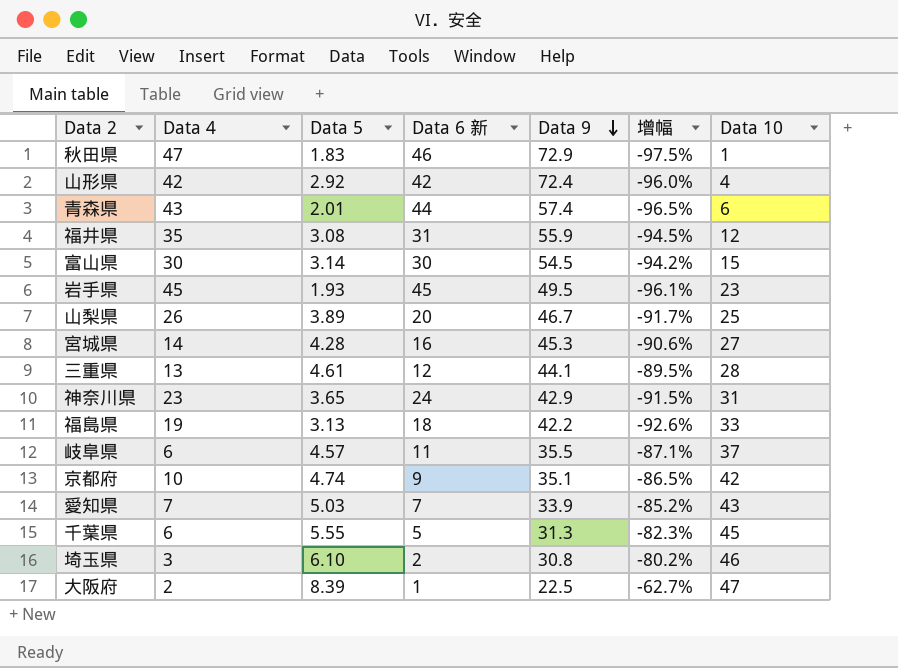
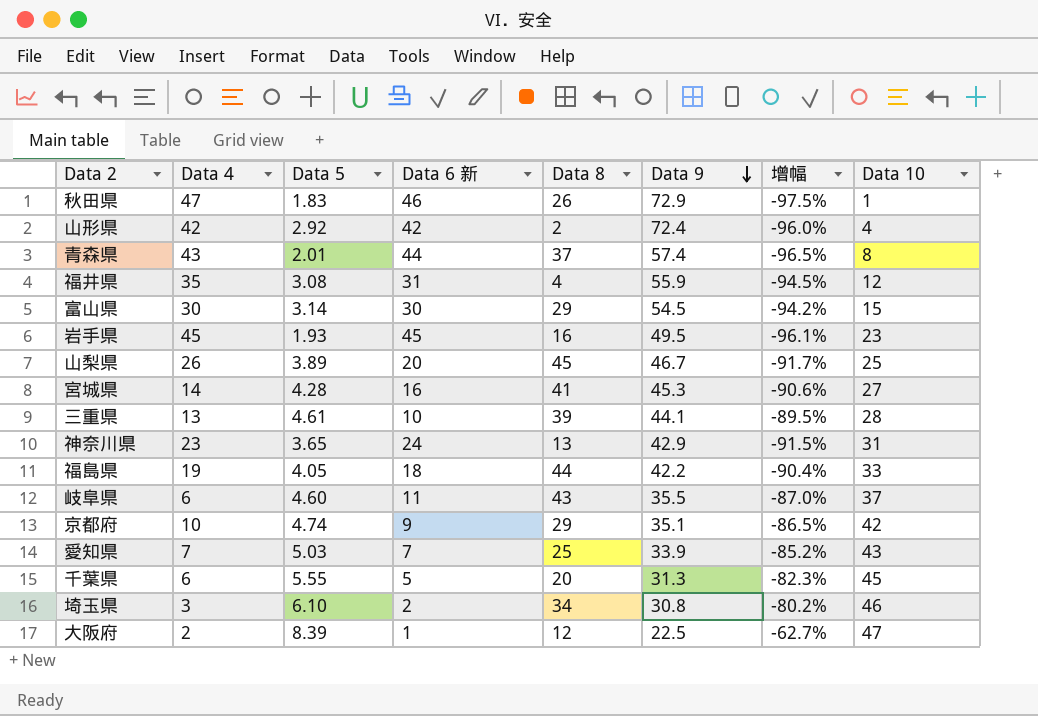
column Data 8 | position: none -> 5
青森県 | Data 10: 6 -> 8
三重県 | Data 6 新: 12 -> 10
福島県 | Data 5: 3.13 -> 4.05
福島県 | 增幅: -92.6% -> -90.4%
岐阜県 | Data 5: 4.57 -> 4.60
岐阜県 | 增幅: -87.1% -> -87.0%

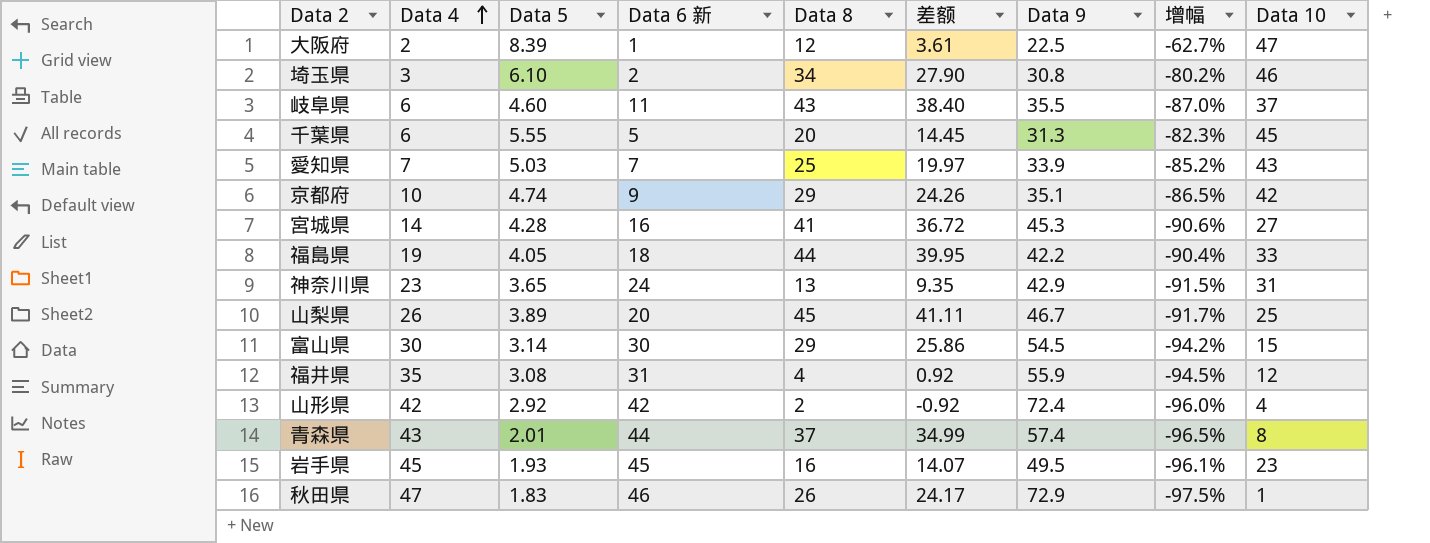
row order: Data 9 descending -> Data 4 ascending
column 差额 | formula: none -> [Data 8] - [Data 5]
row 三重県: 13 | 4.61 | 10 | 39 | 44.1 | -89.5% | 28 -> none

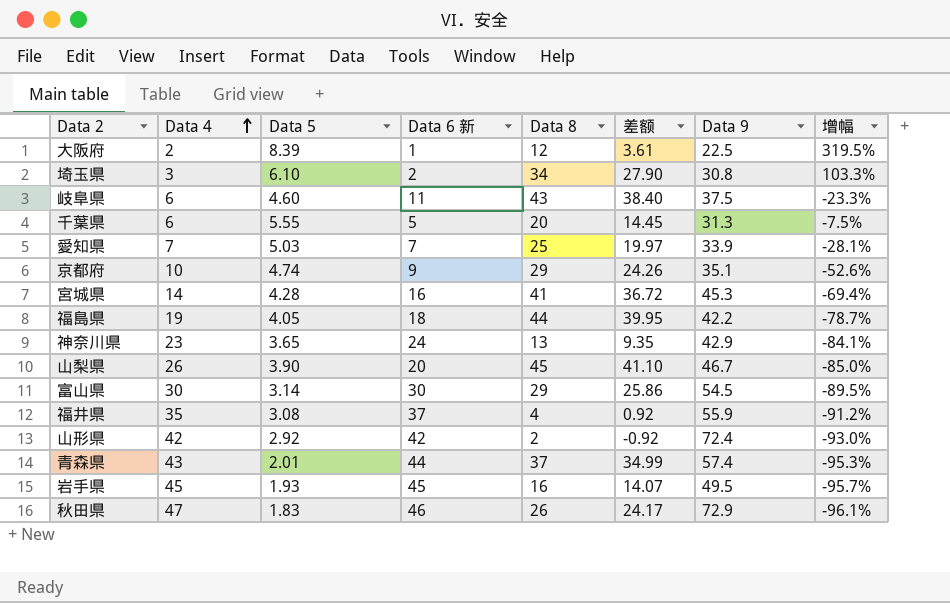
column Data 10 | position: 9 -> none
column 增幅 | formula: ([Data 5] - [Data 9]) / [Data 9] -> ([Data 5] - [Data 4]) / [Data 4]
岐阜県 | Data 9: 35.5 -> 37.5
山梨県 | Data 5: 3.89 -> 3.90
山梨県 | 差额: 41.11 -> 41.10
福井県 | Data 6 新: 31 -> 37

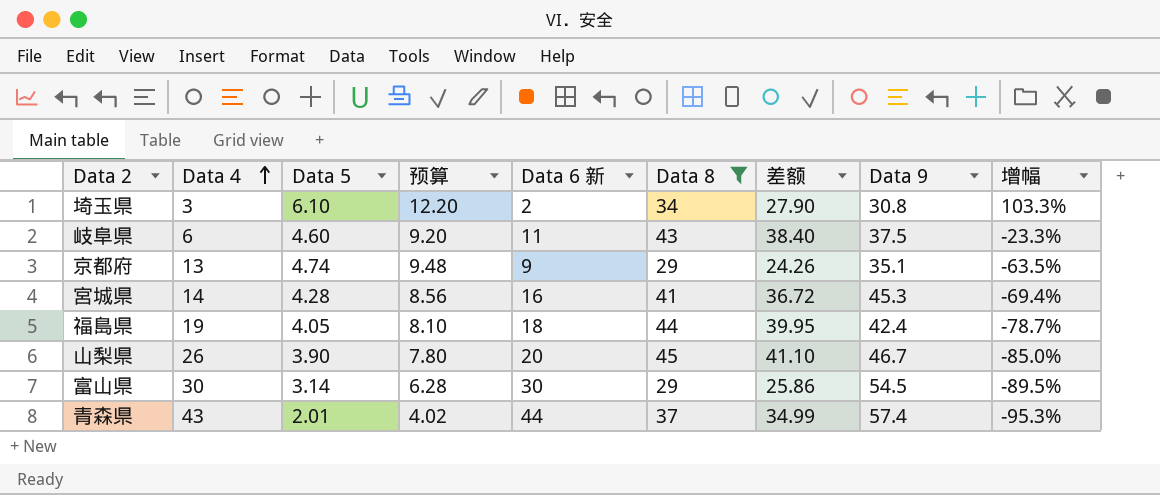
filter: none -> Data 8 >= 29
column 预算 | formula: none -> [Data 5] * 2
京都府 | Data 4: 10 -> 13
京都府 | 增幅: -52.6% -> -63.5%
福島県 | Data 9: 42.2 -> 42.4

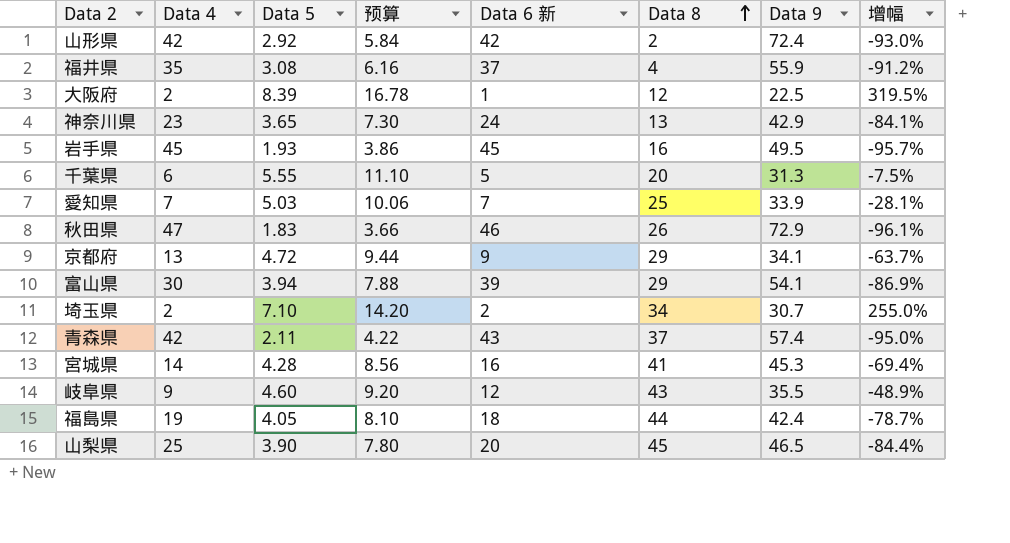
filter: Data 8 >= 29 -> none
row order: Data 4 ascending -> Data 8 ascending
column 差额 | formula: [Data 8] - [Data 5] -> none
京都府 | Data 5: 4.74 -> 4.72
京都府 | 预算: 9.48 -> 9.44
京都府 | Data 9: 35.1 -> 34.1
京都府 | 增幅: -63.5% -> -63.7%
富山県 | Data 5: 3.14 -> 3.94
富山県 | 预算: 6.28 -> 7.88
富山県 | Data 6 新: 30 -> 39
富山県 | Data 9: 54.5 -> 54.1
富山県 | 增幅: -89.5% -> -86.9%
埼玉県 | Data 4: 3 -> 2
埼玉県 | Data 5: 6.10 -> 7.10
埼玉県 | 预算: 12.20 -> 14.20
埼玉県 | Data 9: 30.8 -> 30.7
埼玉県 | 增幅: 103.3% -> 255.0%
青森県 | Data 4: 43 -> 42
青森県 | Data 5: 2.01 -> 2.11
青森県 | 预算: 4.02 -> 4.22
青森県 | Data 6 新: 44 -> 43
青森県 | 增幅: -95.3% -> -95.0%
岐阜県 | Data 4: 6 -> 9
岐阜県 | Data 6 新: 11 -> 12
岐阜県 | Data 9: 37.5 -> 35.5
岐阜県 | 增幅: -23.3% -> -48.9%
山梨県 | Data 4: 26 -> 25
山梨県 | Data 9: 46.7 -> 46.5
山梨県 | 增幅: -85.0% -> -84.4%

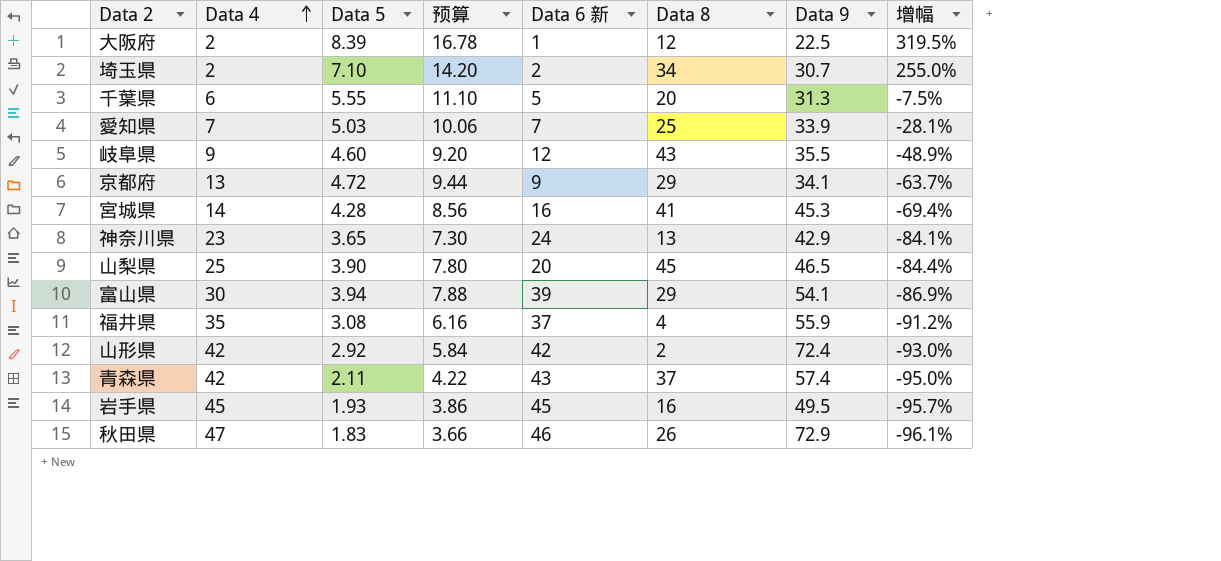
row order: Data 8 ascending -> Data 4 ascending
row 福島県: 19 | 4.05 | 8.10 | 18 | 44 | 42.4 | -78.7% -> none

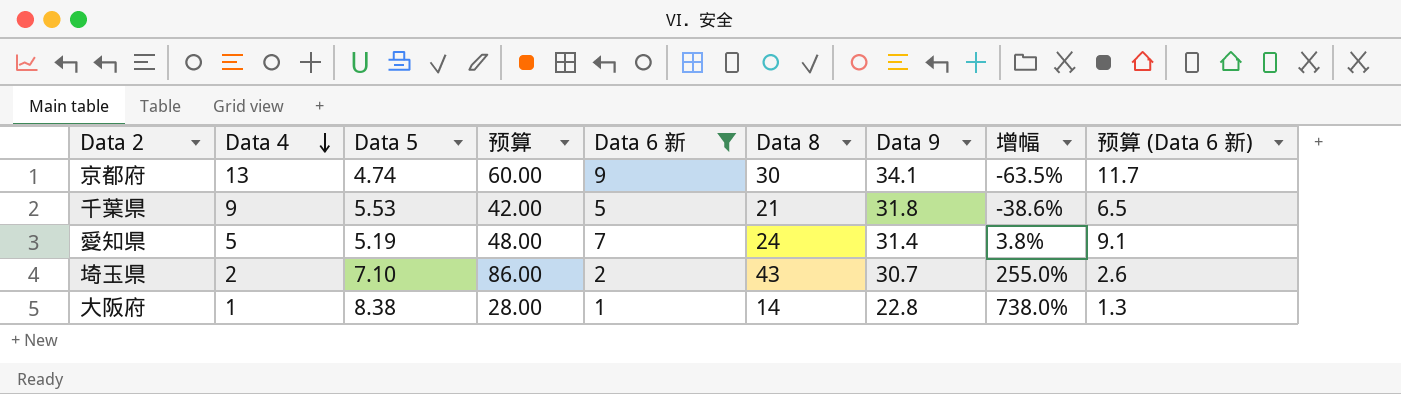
filter: none -> Data 6 新 <= 9
row order: Data 4 ascending -> Data 4 descending
column 预算 | formula: [Data 5] * 2 -> [Data 8] * 2
column 预算 (Data 6 新) | formula: none -> [Data 6 新] * 1.3
京都府 | Data 5: 4.72 -> 4.74
京都府 | Data 8: 29 -> 30
京都府 | 增幅: -63.7% -> -63.5%
千葉県 | Data 4: 6 -> 9
千葉県 | Data 5: 5.55 -> 5.53
千葉県 | Data 8: 20 -> 21
千葉県 | Data 9: 31.3 -> 31.8
千葉県 | 增幅: -7.5% -> -38.6%
愛知県 | Data 4: 7 -> 5
愛知県 | Data 5: 5.03 -> 5.19
愛知県 | Data 8: 25 -> 24
愛知県 | Data 9: 33.9 -> 31.4
愛知県 | 增幅: -28.1% -> 3.8%
埼玉県 | Data 8: 34 -> 43
大阪府 | Data 4: 2 -> 1
大阪府 | Data 5: 8.39 -> 8.38
大阪府 | Data 8: 12 -> 14
大阪府 | Data 9: 22.5 -> 22.8
大阪府 | 增幅: 319.5% -> 738.0%

